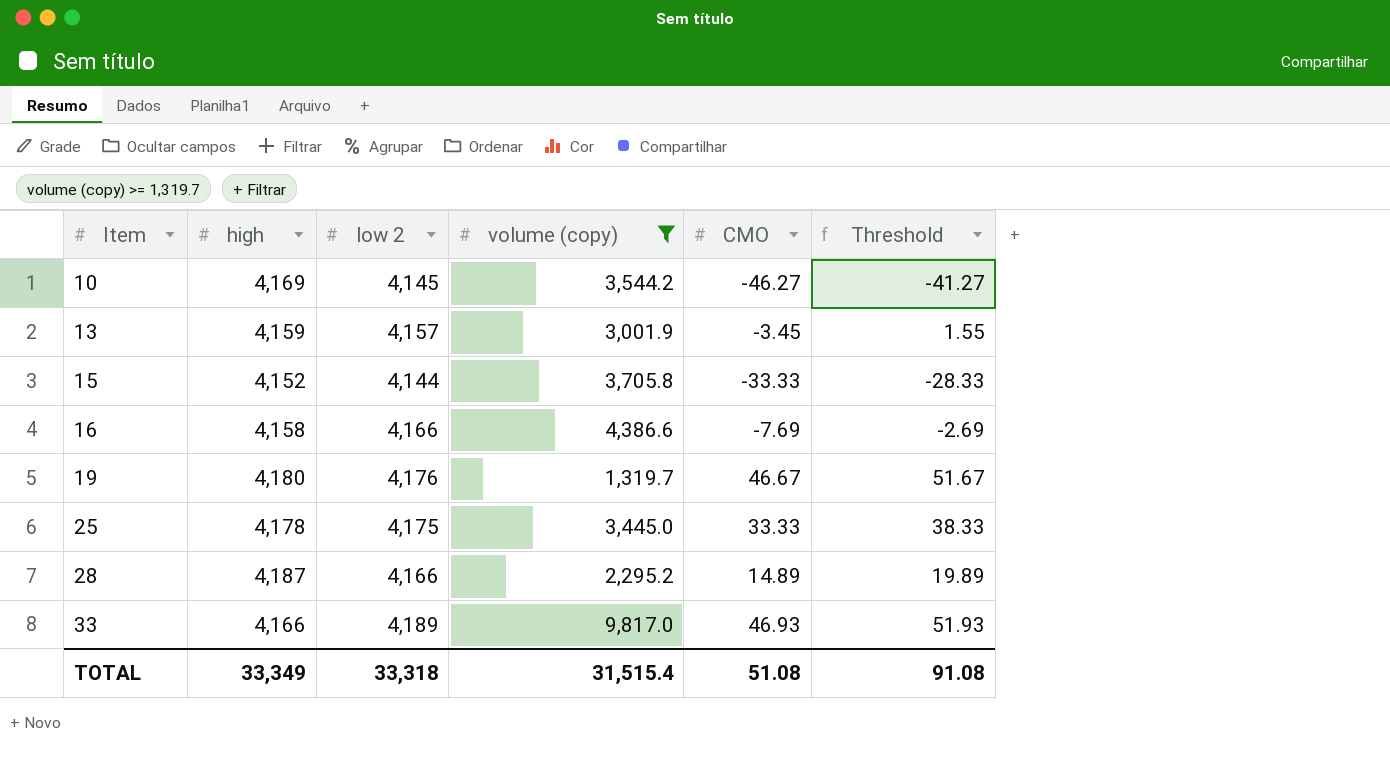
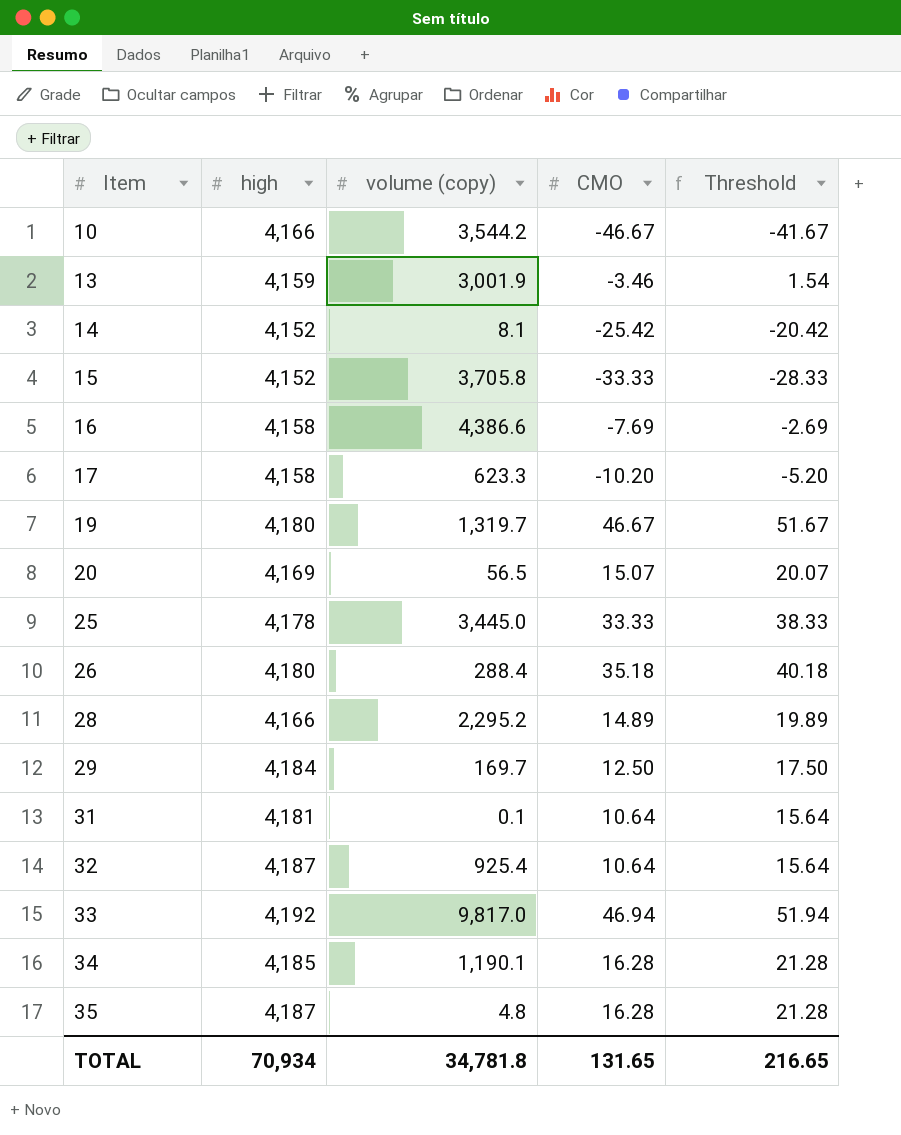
filter: volume (copy) >= 1,319.7 -> none
column low 2 | position: 3 -> none
10 | high: 4,169 -> 4,166
10 | CMO: -46.27 -> -46.67
10 | Threshold: -41.27 -> -41.67
13 | CMO: -3.45 -> -3.46
13 | Threshold: 1.55 -> 1.54
28 | high: 4,187 -> 4,166
33 | high: 4,166 -> 4,192
33 | CMO: 46.93 -> 46.94
33 | Threshold: 51.93 -> 51.94
TOTAL | high: 33,349 -> 70,934
TOTAL | volume (copy): 31,515.4 -> 34,781.8
TOTAL | CMO: 51.08 -> 131.65
TOTAL | Threshold: 91.08 -> 216.65

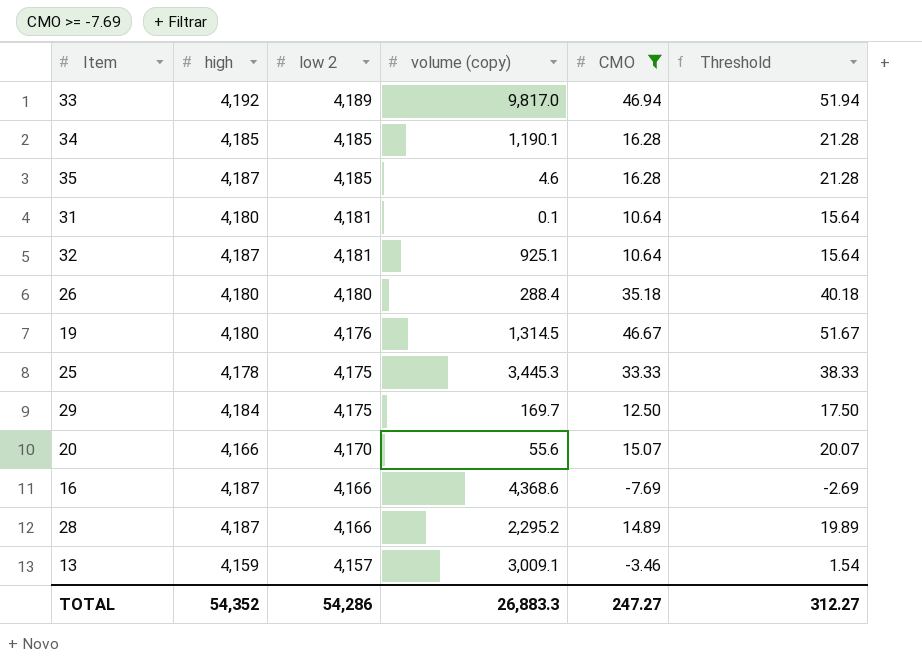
filter: none -> CMO >= -7.69
row order: Item ascending -> low 2 descending
column low 2 | position: none -> 3
35 | volume (copy): 4.8 -> 4.6
31 | high: 4,181 -> 4,180
32 | volume (copy): 925.4 -> 925.1
19 | volume (copy): 1,319.7 -> 1,314.5
25 | volume (copy): 3,445.0 -> 3,445.3
20 | high: 4,169 -> 4,166
20 | volume (copy): 56.5 -> 55.6
16 | high: 4,158 -> 4,187
16 | volume (copy): 4,386.6 -> 4,368.6
28 | high: 4,166 -> 4,187
13 | volume (copy): 3,001.9 -> 3,009.1
TOTAL | high: 70,934 -> 54,352
TOTAL | volume (copy): 34,781.8 -> 26,883.3
TOTAL | CMO: 131.65 -> 247.27
TOTAL | Threshold: 216.65 -> 312.27

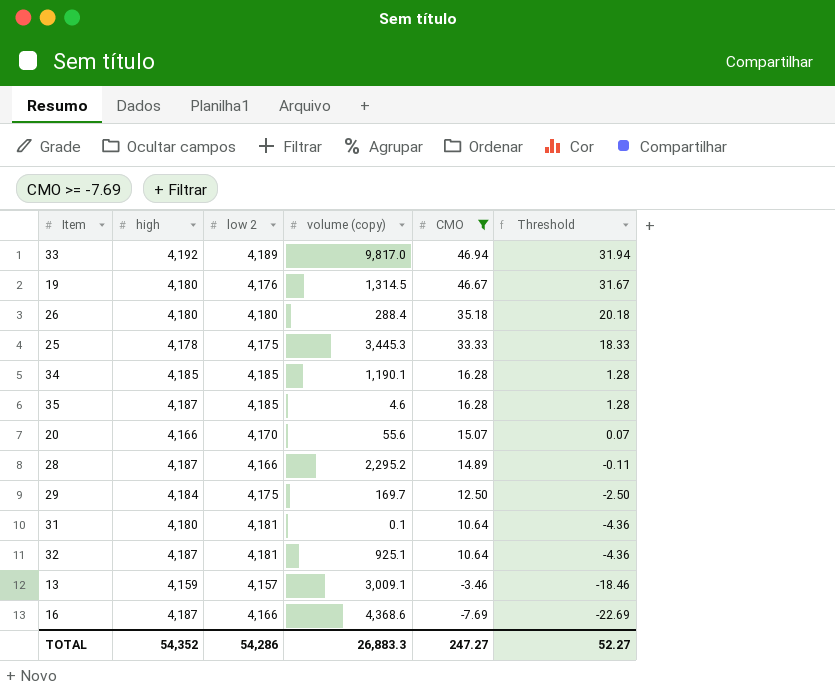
row order: low 2 descending -> CMO descending
column Threshold | formula: [CMO] + 5 -> [CMO] - 15
TOTAL | Threshold: 312.27 -> 52.27

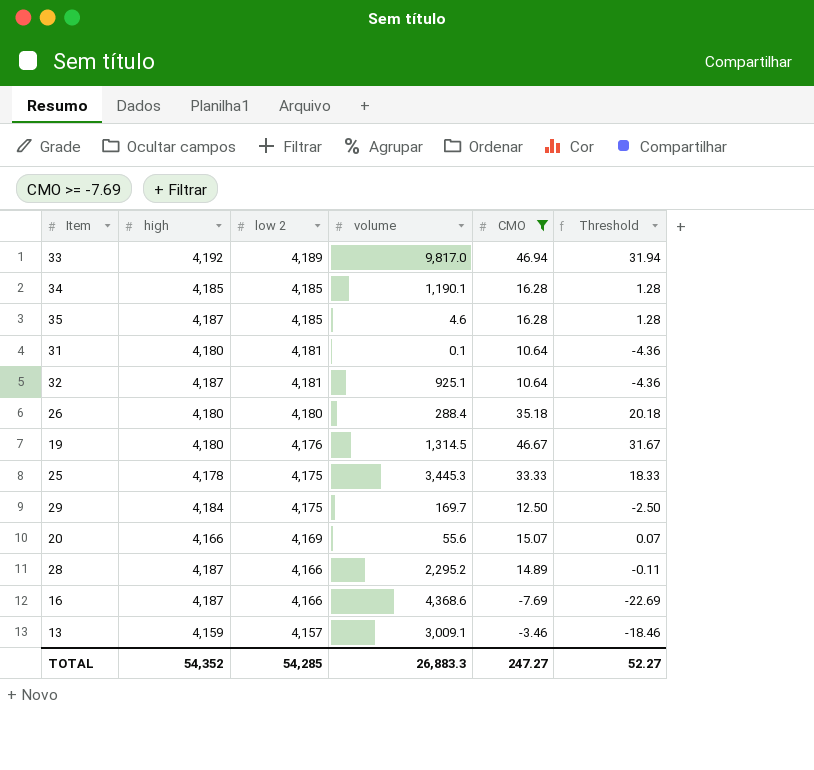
row order: CMO descending -> low 2 descending
column name: volume (copy) -> volume
20 | low 2: 4,170 -> 4,169
TOTAL | low 2: 54,286 -> 54,285

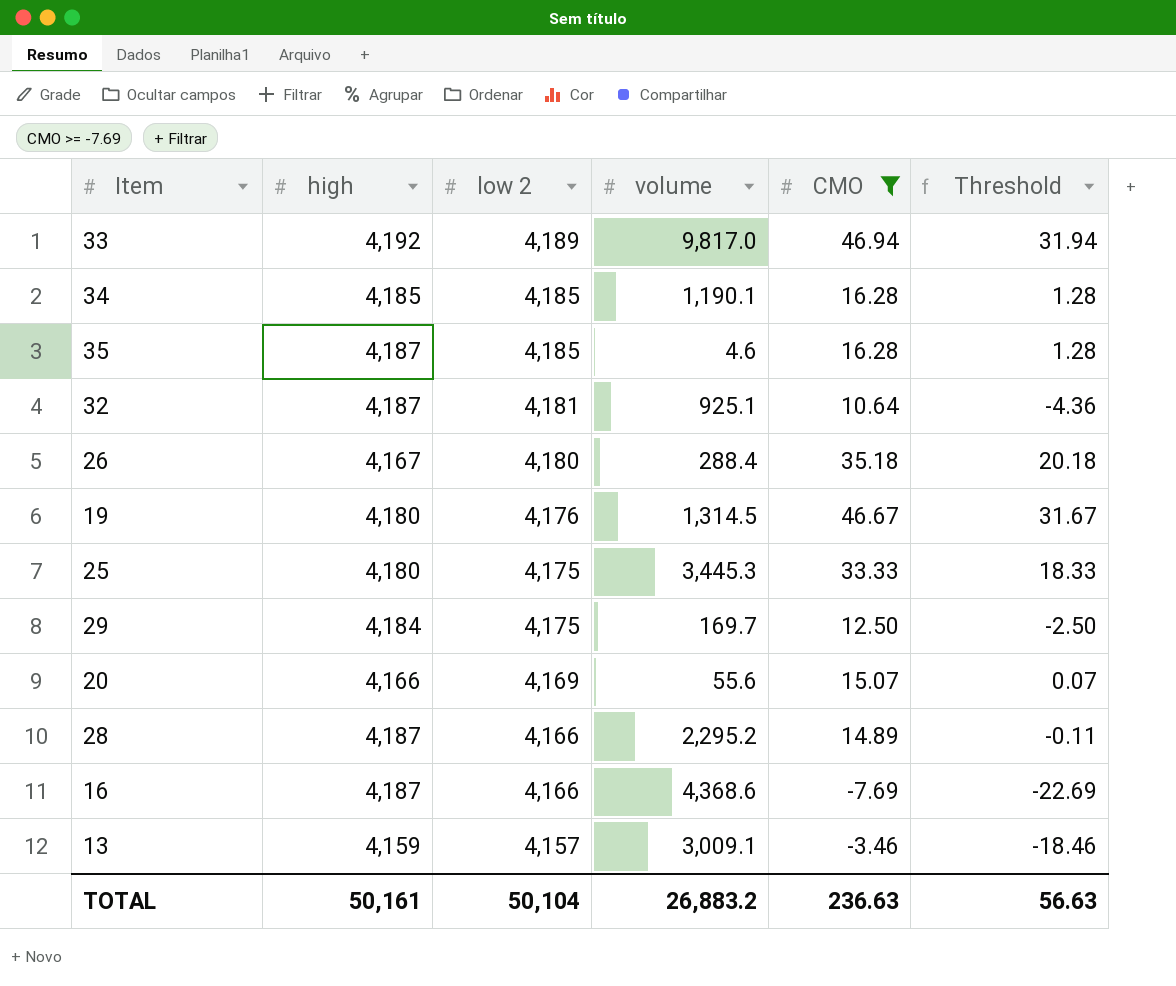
row 31: 4,180 | 4,181 | 0.1 | 10.64 | -4.36 -> none
26 | high: 4,180 -> 4,167
25 | high: 4,178 -> 4,180
TOTAL | high: 54,352 -> 50,161
TOTAL | low 2: 54,285 -> 50,104
TOTAL | volume: 26,883.3 -> 26,883.2
TOTAL | CMO: 247.27 -> 236.63
TOTAL | Threshold: 52.27 -> 56.63

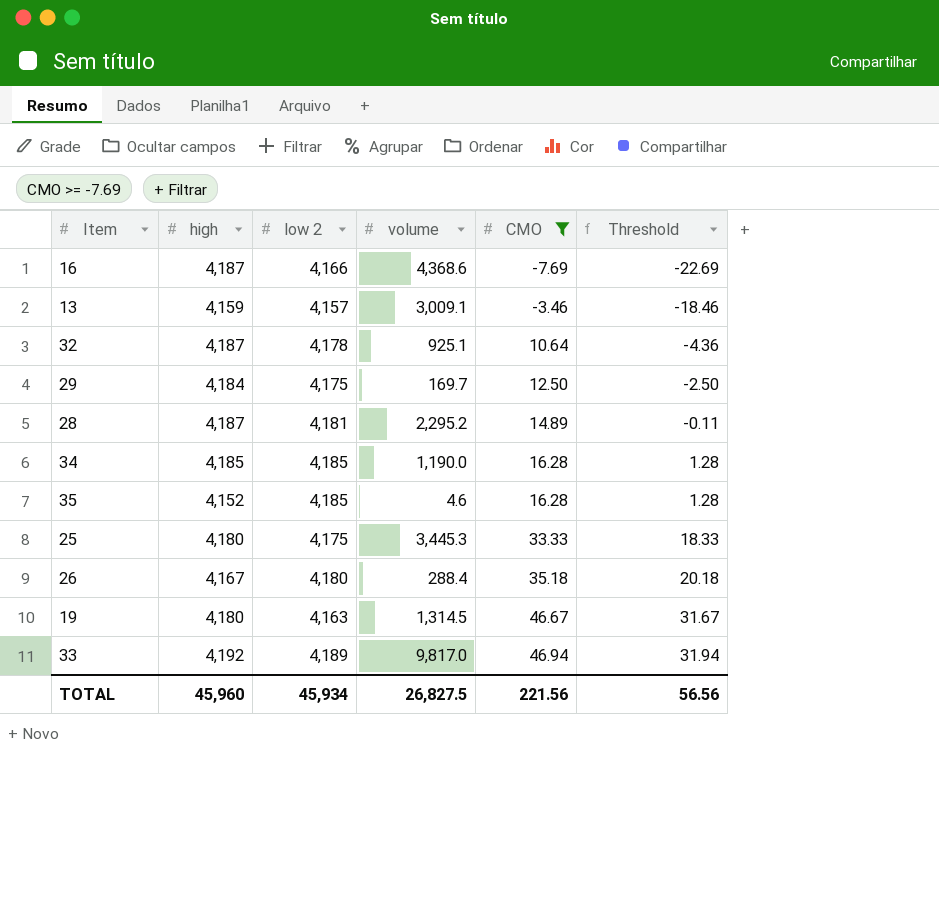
row order: low 2 descending -> CMO ascending
row 20: 4,166 | 4,169 | 55.6 | 15.07 | 0.07 -> none
32 | low 2: 4,181 -> 4,178
28 | low 2: 4,166 -> 4,181
34 | volume: 1,190.1 -> 1,190.0
35 | high: 4,187 -> 4,152
19 | low 2: 4,176 -> 4,163
TOTAL | high: 50,161 -> 45,960
TOTAL | low 2: 50,104 -> 45,934
TOTAL | volume: 26,883.2 -> 26,827.5
TOTAL | CMO: 236.63 -> 221.56
TOTAL | Threshold: 56.63 -> 56.56

